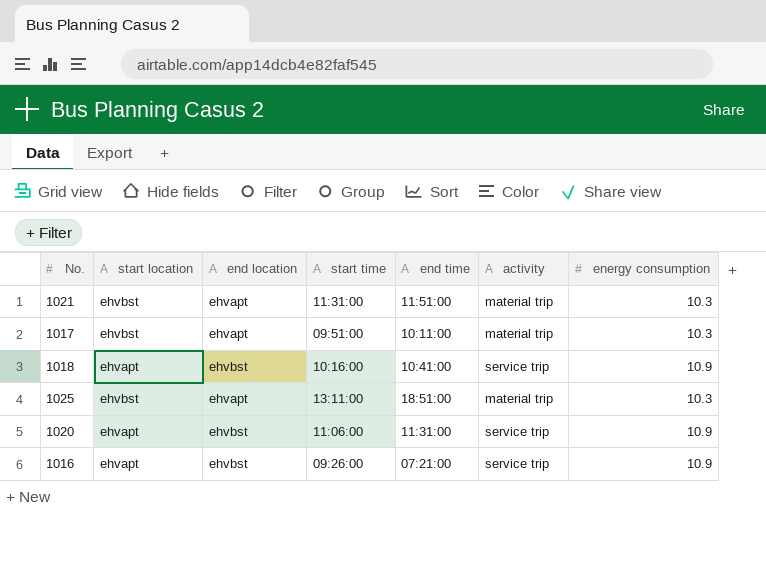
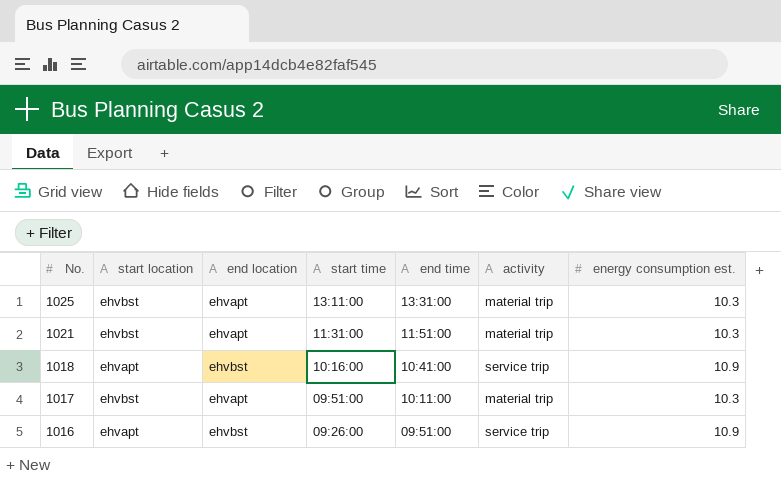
row order: none -> No. descending
column name: energy consumption -> energy consumption est.
row 1020: ehvapt | ehvbst | 11:06:00 | 11:31:00 | service trip | 10.9 -> none
1025 | end time: 18:51:00 -> 13:31:00
1016 | end time: 07:21:00 -> 09:51:00

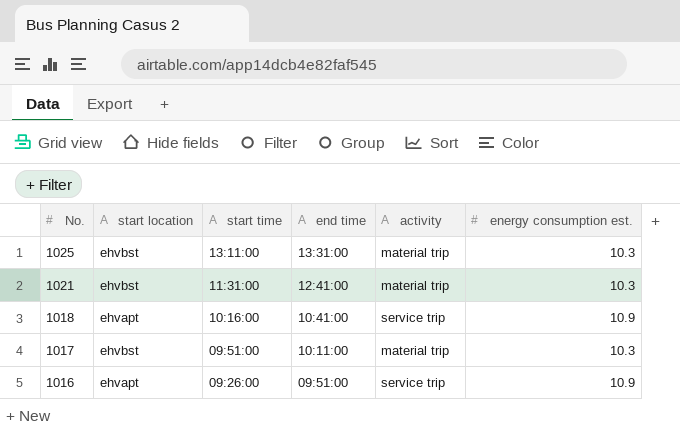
column end location | position: 3 -> none
1021 | end time: 11:51:00 -> 12:41:00

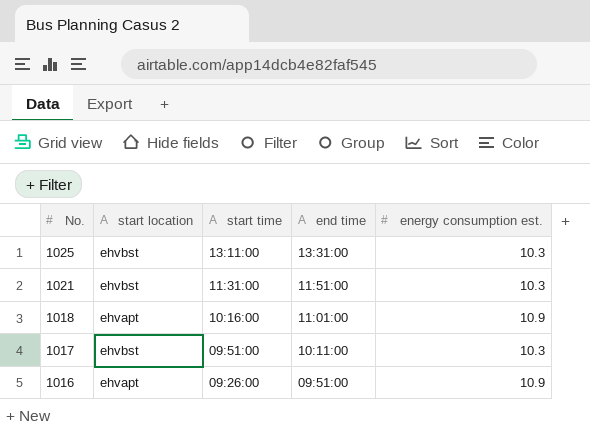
column activity | position: 5 -> none
1021 | end time: 12:41:00 -> 11:51:00
1018 | end time: 10:41:00 -> 11:01:00

